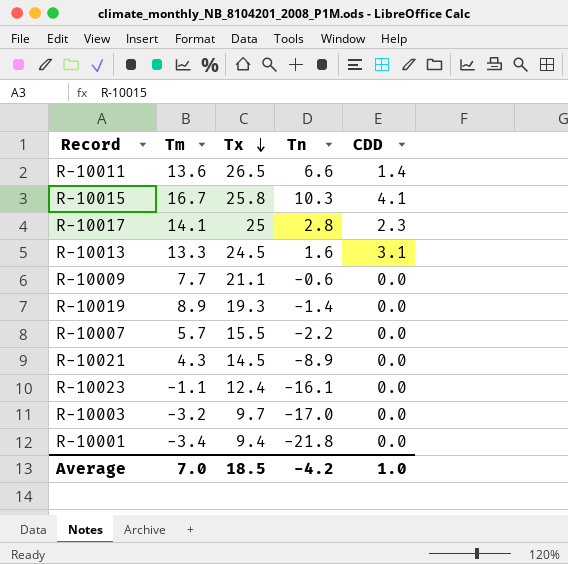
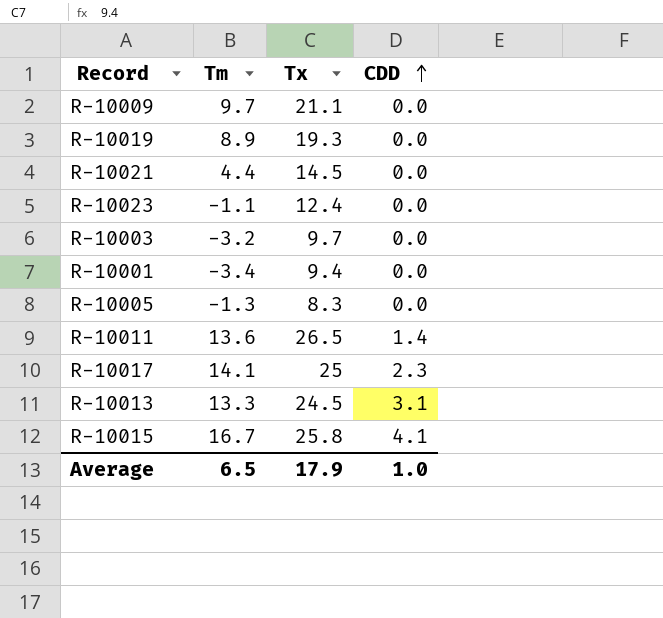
row order: Tx descending -> CDD ascending
column Tn | position: 4 -> none
row R-10007: 5.7 | 15.5 | -2.2 | 0.0 -> none
R-10009 | Tm: 7.7 -> 9.7
R-10021 | Tm: 4.3 -> 4.4
row R-10005: none -> -1.3 | 8.3 | 0.0
Average | Tm: 7.0 -> 6.5
Average | Tx: 18.5 -> 17.9

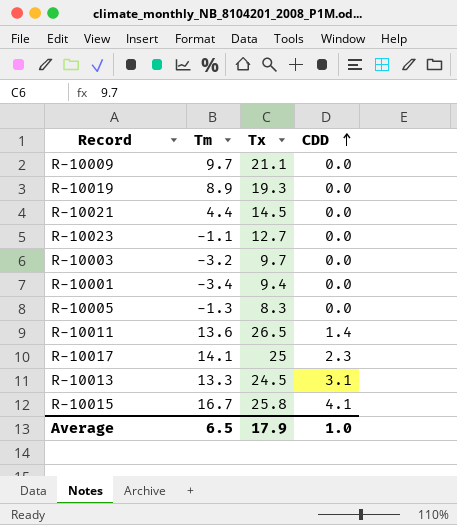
R-10023 | Tx: 12.4 -> 12.7

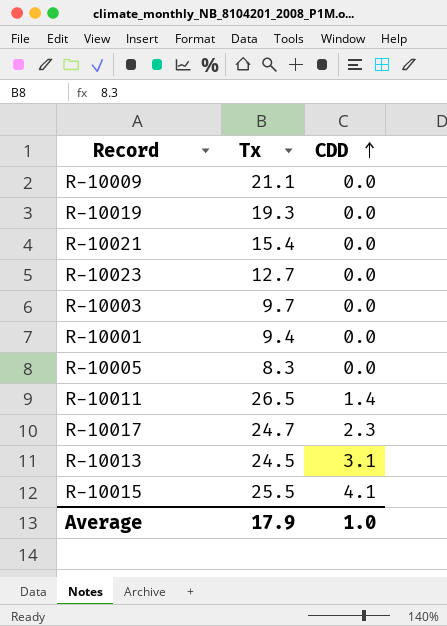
column Tm | position: 2 -> none
R-10021 | Tx: 14.5 -> 15.4
R-10017 | Tx: 25 -> 24.7
R-10015 | Tx: 25.8 -> 25.5

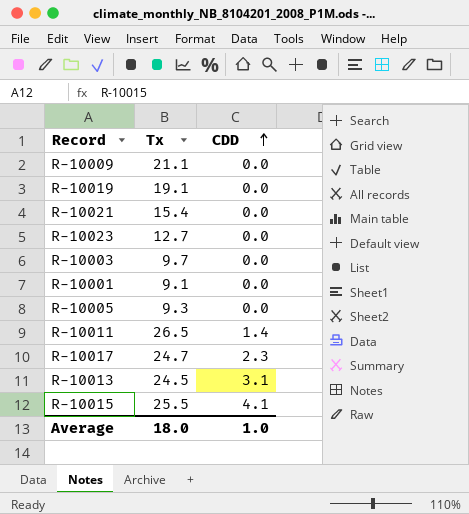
R-10019 | Tx: 19.3 -> 19.1
R-10001 | Tx: 9.4 -> 9.1
R-10005 | Tx: 8.3 -> 9.3
Average | Tx: 17.9 -> 18.0

